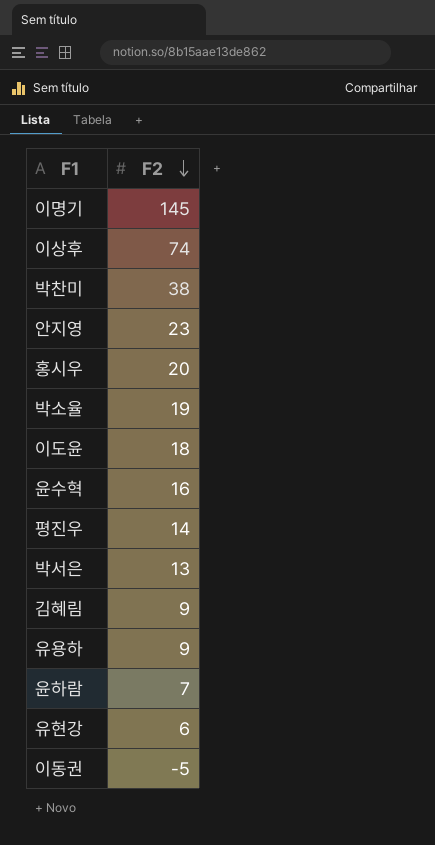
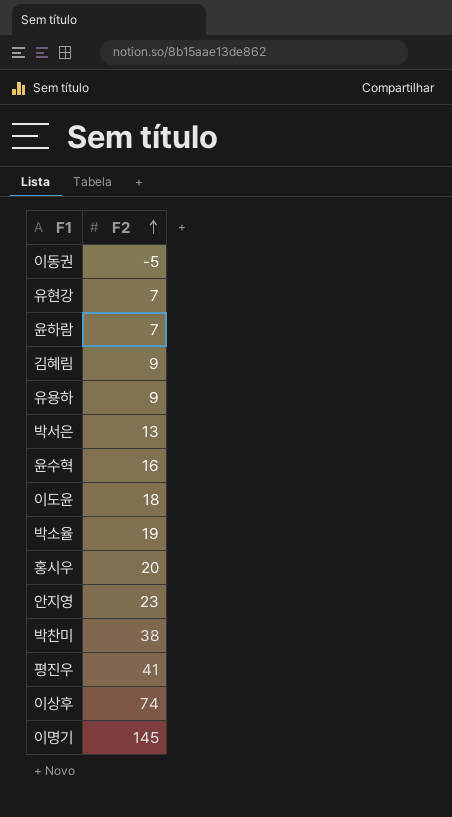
row order: F2 descending -> F2 ascending
유현강 | F2: 6 -> 7
평진우 | F2: 14 -> 41

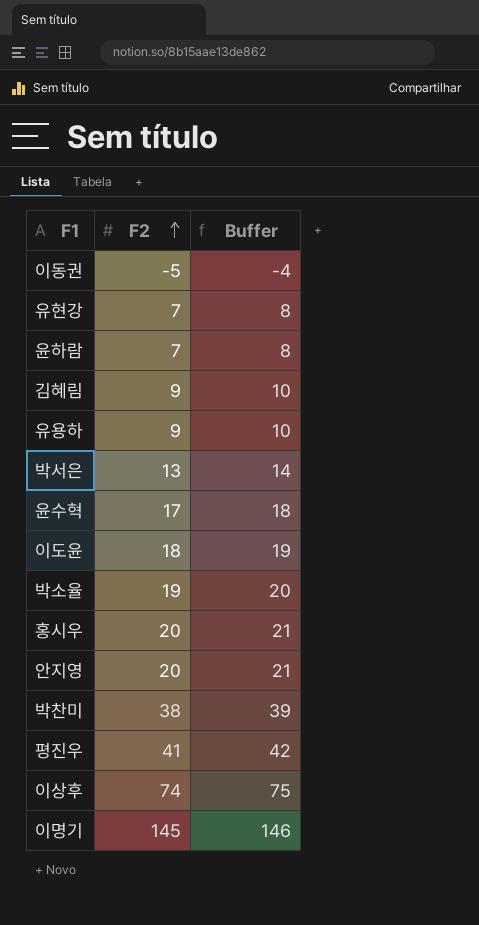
column Buffer | formula: none -> [F2] + 1
윤수혁 | F2: 16 -> 17
안지영 | F2: 23 -> 20

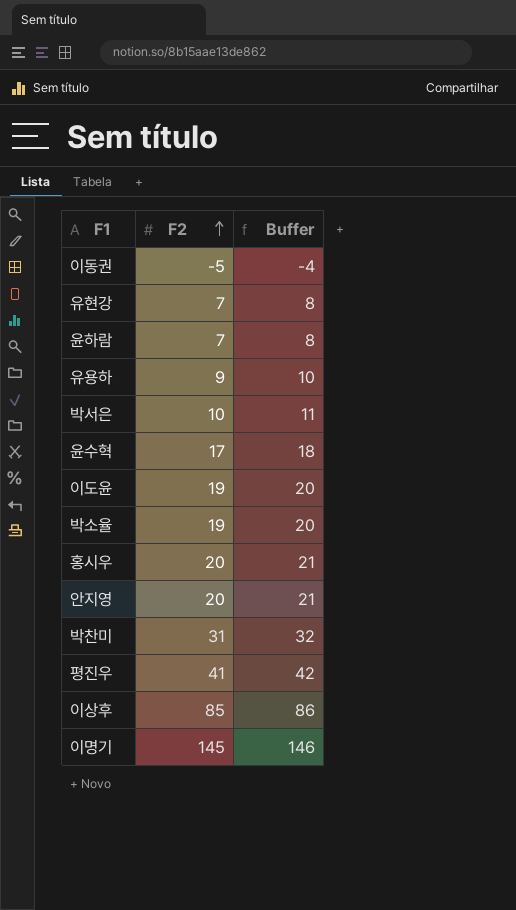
row 김혜림: 9 | 10 -> none
박서은 | F2: 13 -> 10
박서은 | Buffer: 14 -> 11
이도윤 | F2: 18 -> 19
이도윤 | Buffer: 19 -> 20
박찬미 | F2: 38 -> 31
박찬미 | Buffer: 39 -> 32
이상후 | F2: 74 -> 85
이상후 | Buffer: 75 -> 86

